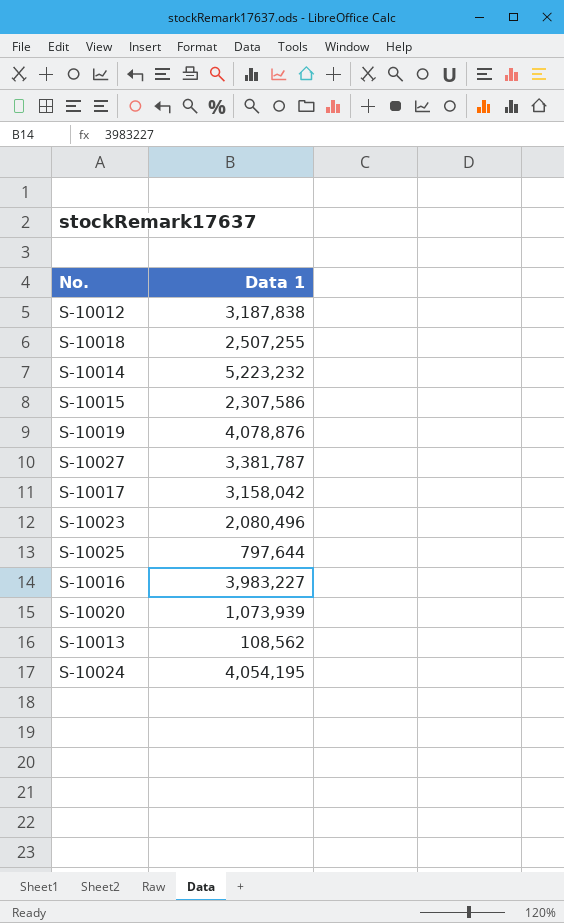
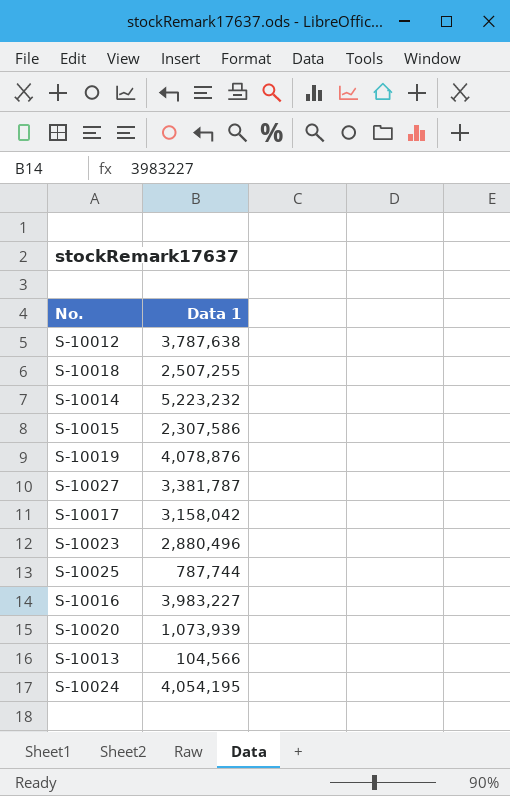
S-10012 | Data 1: 3,187,838 -> 3,787,638
S-10023 | Data 1: 2,080,496 -> 2,880,496
S-10025 | Data 1: 797,644 -> 787,744
S-10013 | Data 1: 108,562 -> 104,566

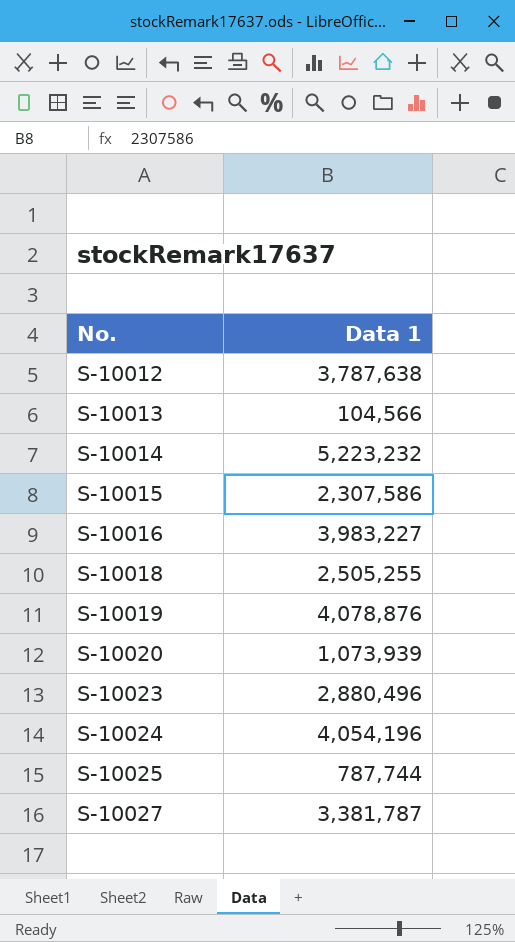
row order: none -> No. ascending
row S-10017: 3,158,042 -> none
S-10018 | Data 1: 2,507,255 -> 2,505,255
S-10024 | Data 1: 4,054,195 -> 4,054,196

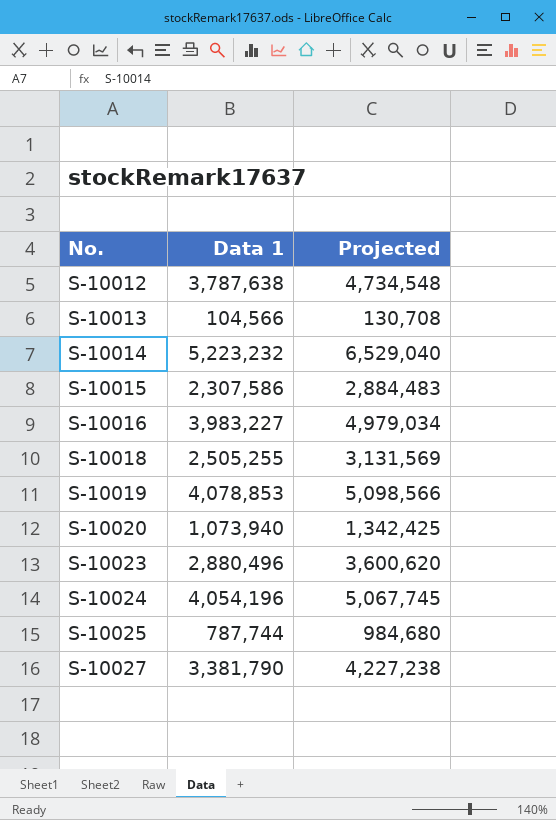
column Projected | formula: none -> [Data 1] * 1.25
S-10019 | Data 1: 4,078,876 -> 4,078,853
S-10020 | Data 1: 1,073,939 -> 1,073,940
S-10027 | Data 1: 3,381,787 -> 3,381,790

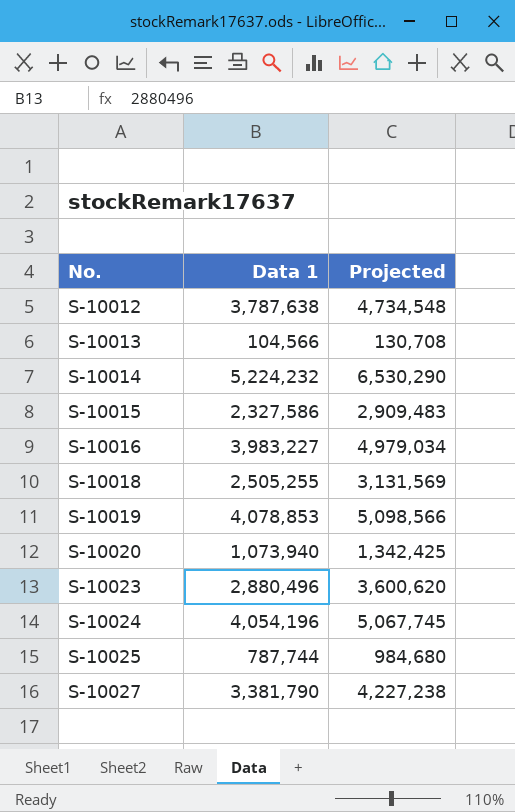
S-10014 | Data 1: 5,223,232 -> 5,224,232
S-10014 | Projected: 6,529,040 -> 6,530,290
S-10015 | Data 1: 2,307,586 -> 2,327,586
S-10015 | Projected: 2,884,483 -> 2,909,483

